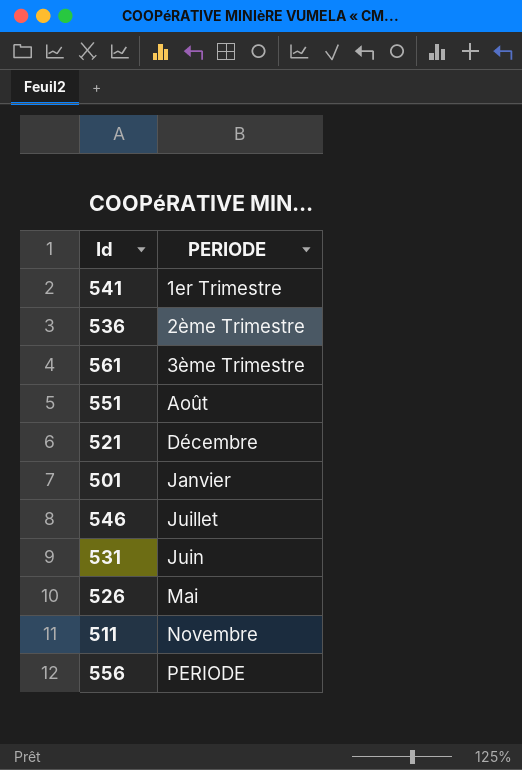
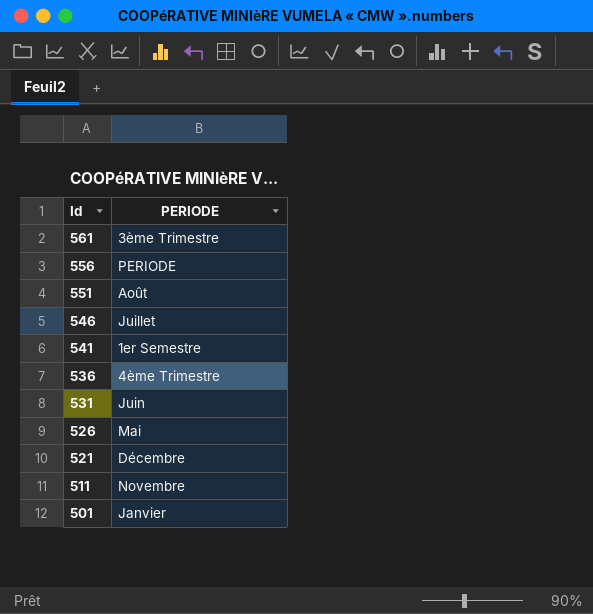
row order: PERIODE ascending -> Id descending
541 | PERIODE: 1er Trimestre -> 1er Semestre
536 | PERIODE: 2ème Trimestre -> 4ème Trimestre

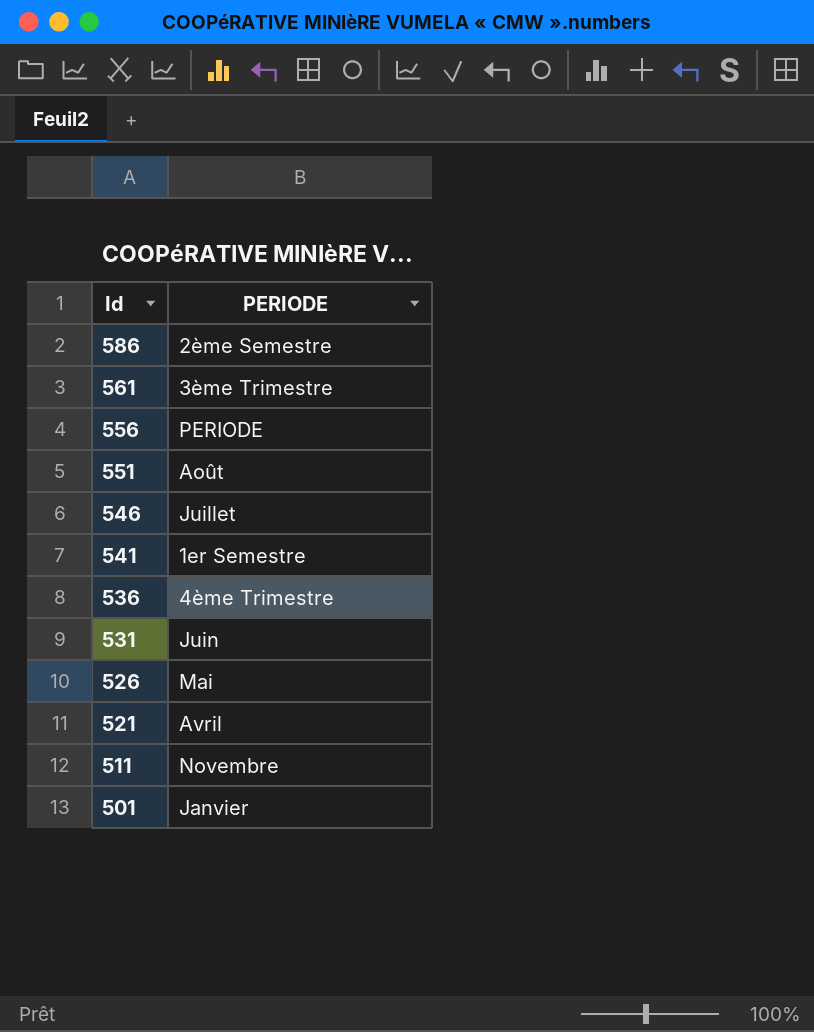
row 586: none -> 2ème Semestre
521 | PERIODE: Décembre -> Avril

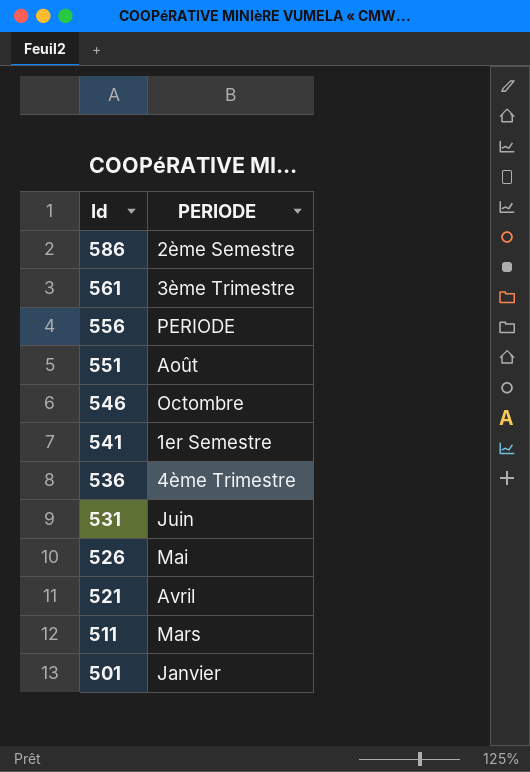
546 | PERIODE: Juillet -> Octombre
511 | PERIODE: Novembre -> Mars

